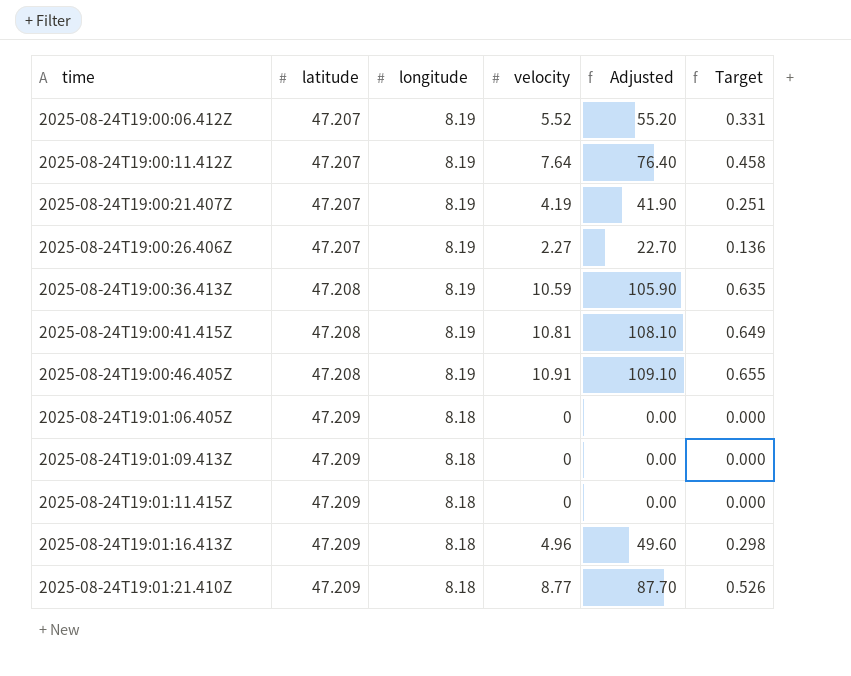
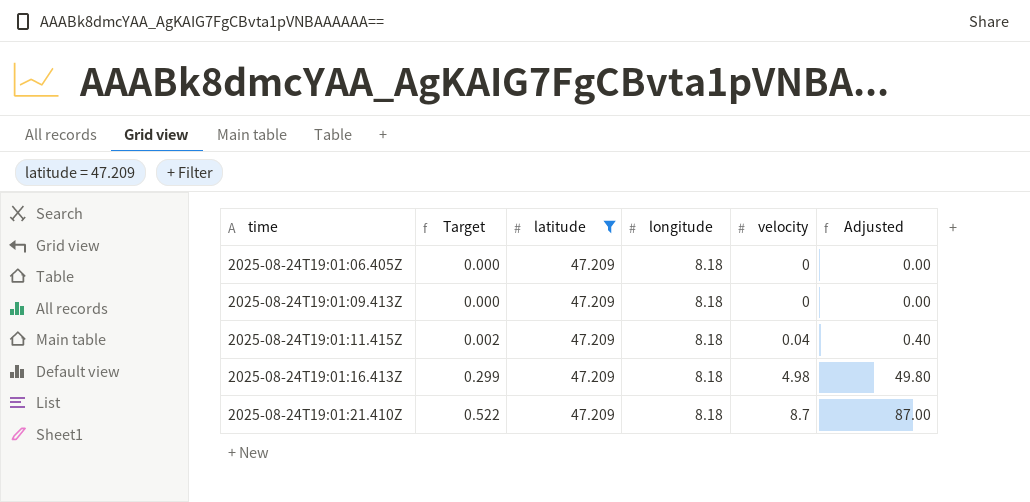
filter: none -> latitude = 47.209
column Target | position: 6 -> 2
2025-08-24T19:01:11.415Z | Target: 0.000 -> 0.002
2025-08-24T19:01:11.415Z | velocity: 0 -> 0.04
2025-08-24T19:01:11.415Z | Adjusted: 0.00 -> 0.40
2025-08-24T19:01:16.413Z | Target: 0.298 -> 0.299
2025-08-24T19:01:16.413Z | velocity: 4.96 -> 4.98
2025-08-24T19:01:16.413Z | Adjusted: 49.60 -> 49.80
2025-08-24T19:01:21.410Z | Target: 0.526 -> 0.522
2025-08-24T19:01:21.410Z | velocity: 8.77 -> 8.7
2025-08-24T19:01:21.410Z | Adjusted: 87.70 -> 87.00

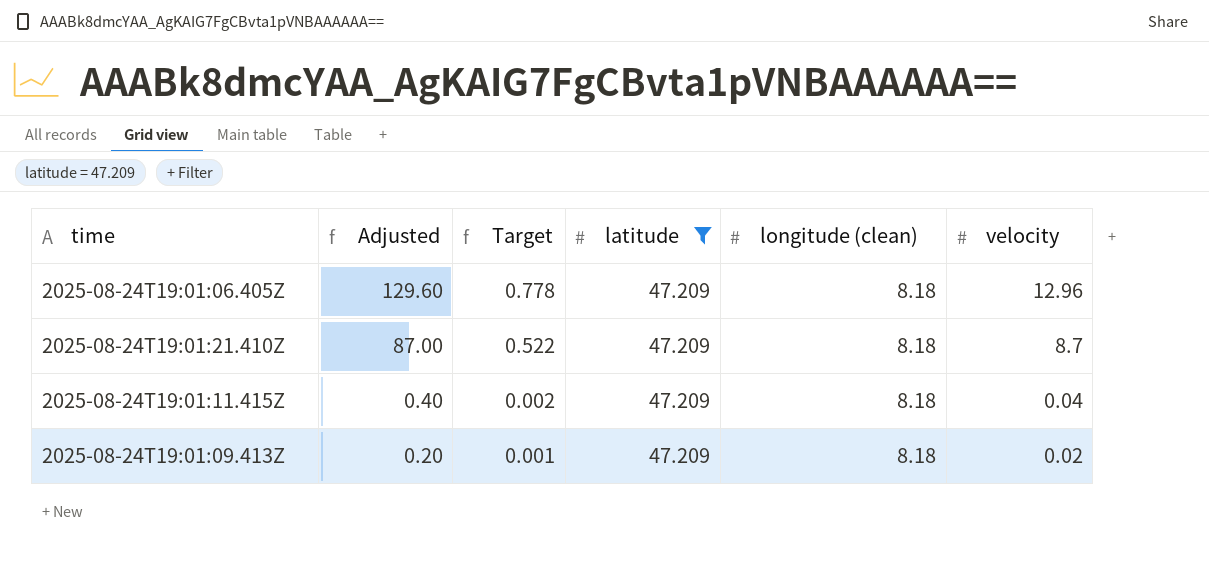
row order: time ascending -> Adjusted descending
column Adjusted | position: 6 -> 2
column name: longitude -> longitude (clean)
row 2025-08-24T19:01:16.413Z: 0.299 | 47.209 | 8.18 | 4.98 | 49.80 -> none
2025-08-24T19:01:06.405Z | Adjusted: 0.00 -> 129.60
2025-08-24T19:01:06.405Z | Target: 0.000 -> 0.778
2025-08-24T19:01:06.405Z | velocity: 0 -> 12.96
2025-08-24T19:01:09.413Z | Adjusted: 0.00 -> 0.20
2025-08-24T19:01:09.413Z | Target: 0.000 -> 0.001
2025-08-24T19:01:09.413Z | velocity: 0 -> 0.02

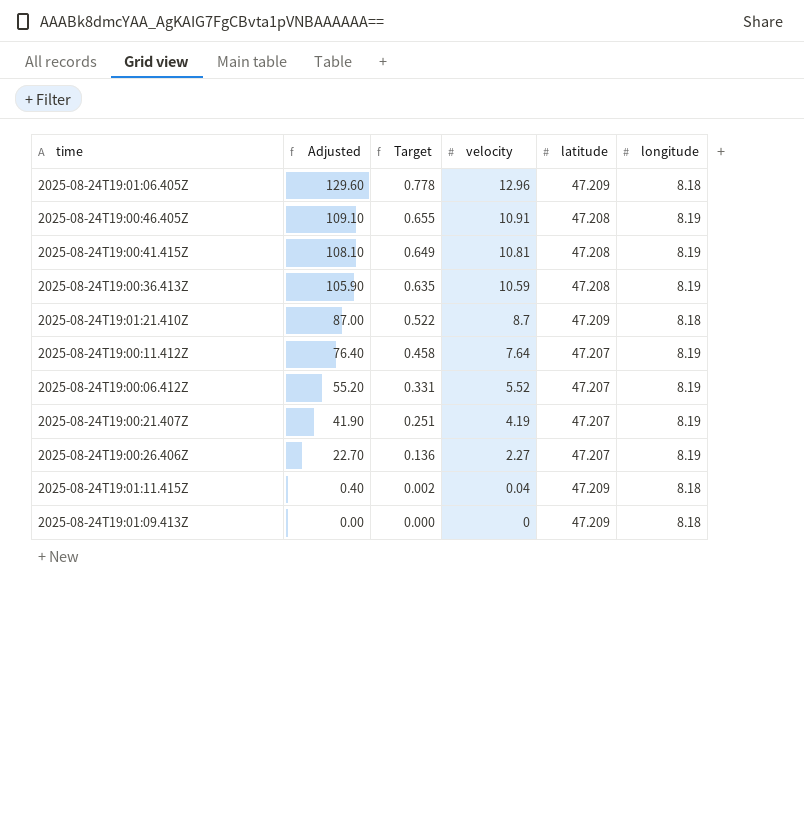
filter: latitude = 47.209 -> none
column velocity | position: 6 -> 4
column name: longitude (clean) -> longitude
2025-08-24T19:01:09.413Z | Adjusted: 0.20 -> 0.00
2025-08-24T19:01:09.413Z | Target: 0.001 -> 0.000
2025-08-24T19:01:09.413Z | velocity: 0.02 -> 0

